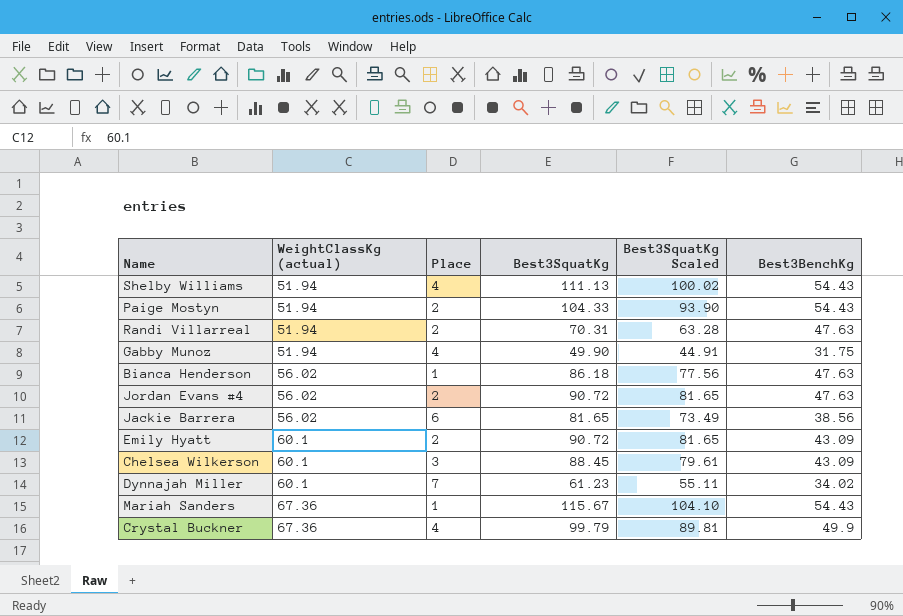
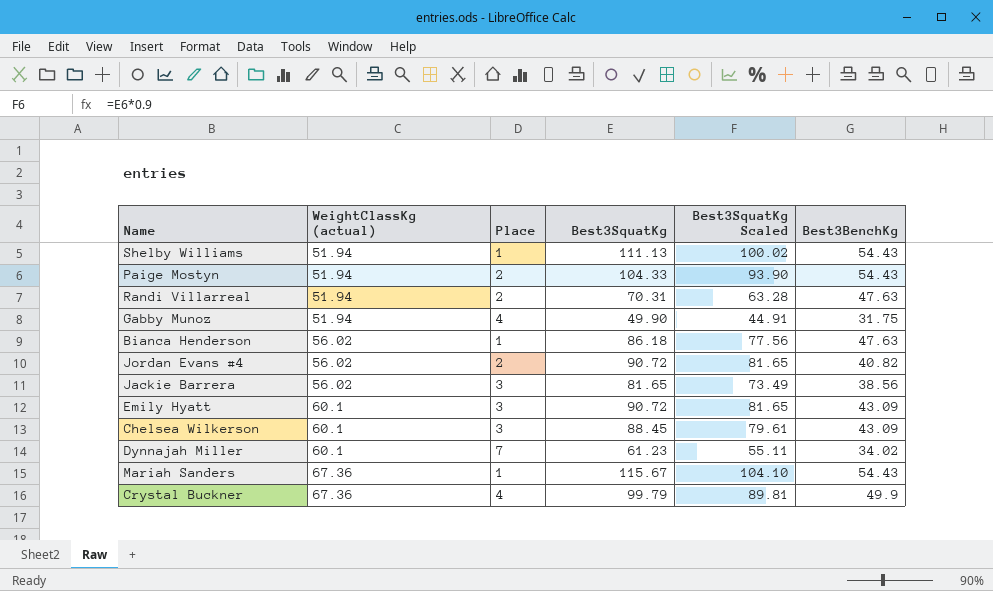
Shelby Williams | Place: 4 -> 1
Jordan Evans #4 | Best3BenchKg: 47.63 -> 40.82
Jackie Barrera | Place: 6 -> 3
Emily Hyatt | Place: 2 -> 3

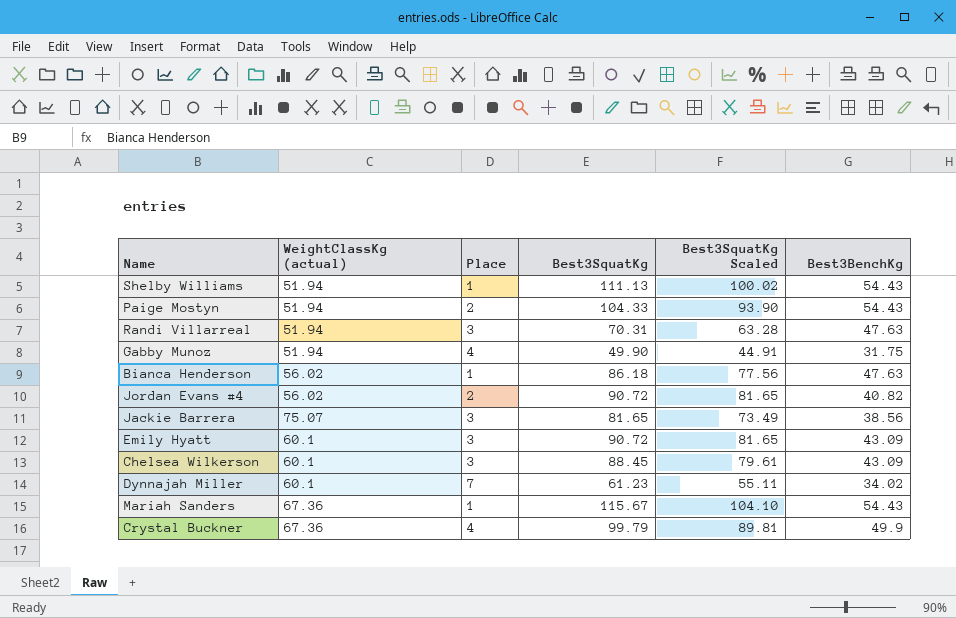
Randi Villarreal | Place: 2 -> 3
Jackie Barrera | WeightClassKg (actual): 56.02 -> 75.07

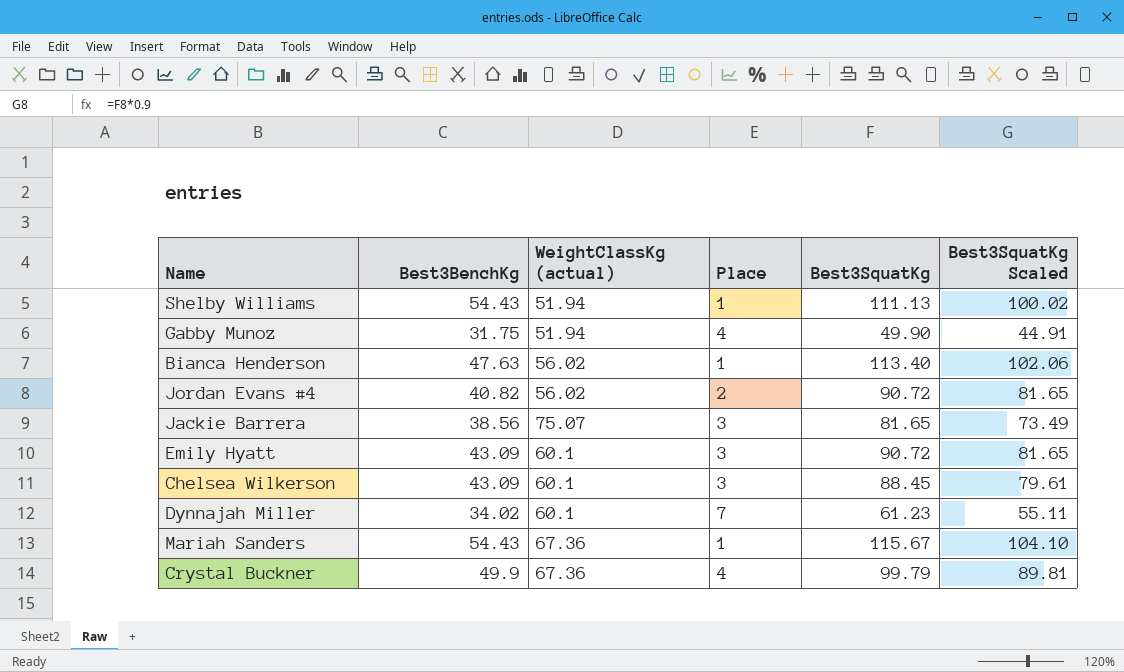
column Best3BenchKg | position: 6 -> 2
row Paige Mostyn: 51.94 | 2 | 104.33 | 93.90 | 54.43 -> none
row Randi Villarreal: 51.94 | 3 | 70.31 | 63.28 | 47.63 -> none
Bianca Henderson | Best3SquatKg: 86.18 -> 113.40
Bianca Henderson | Best3SquatKg Scaled: 77.56 -> 102.06

